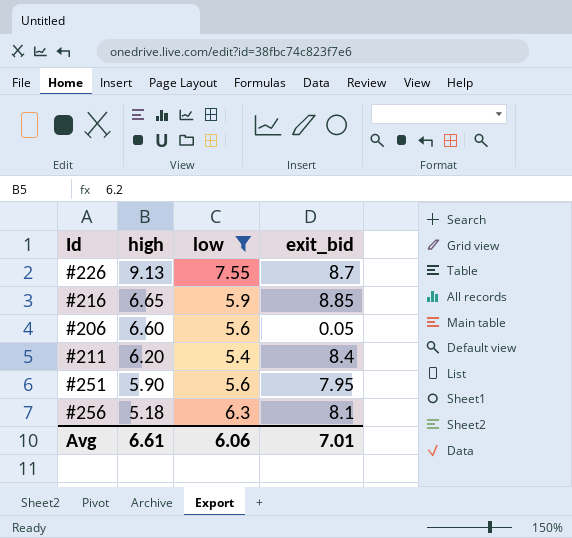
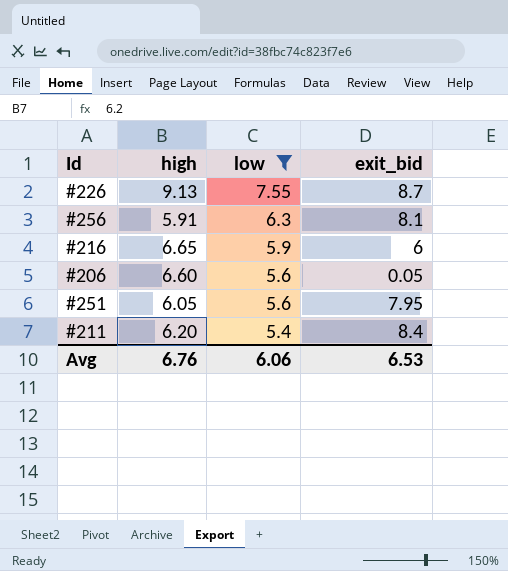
row order: high descending -> low descending
#256 | high: 5.18 -> 5.91
#216 | exit_bid: 8.85 -> 6
#251 | high: 5.90 -> 6.05
Avg | high: 6.61 -> 6.76
Avg | exit_bid: 7.01 -> 6.53

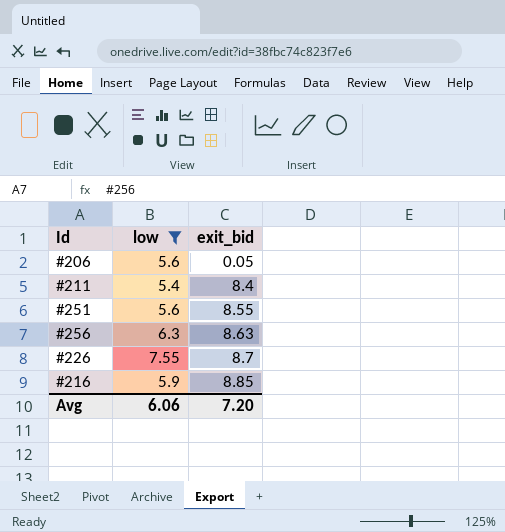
row order: low descending -> exit_bid ascending
column high | position: 2 -> none
#251 | exit_bid: 7.95 -> 8.55
#256 | exit_bid: 8.1 -> 8.63
#216 | exit_bid: 6 -> 8.85
Avg | exit_bid: 6.53 -> 7.20

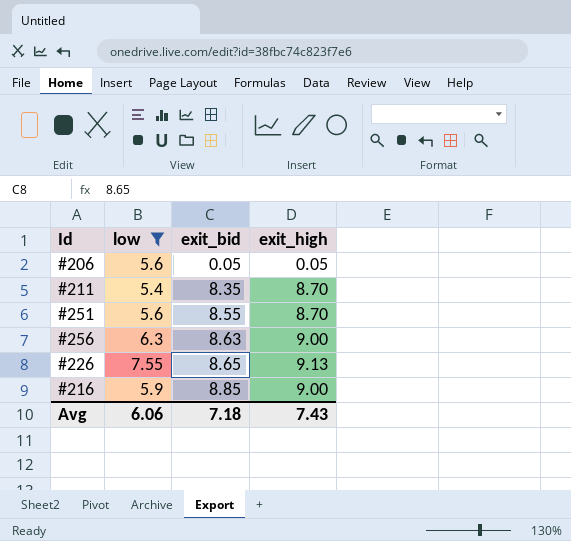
column exit_high | position: none -> 4
#211 | exit_bid: 8.4 -> 8.35
#226 | exit_bid: 8.7 -> 8.65
Avg | exit_bid: 7.20 -> 7.18

